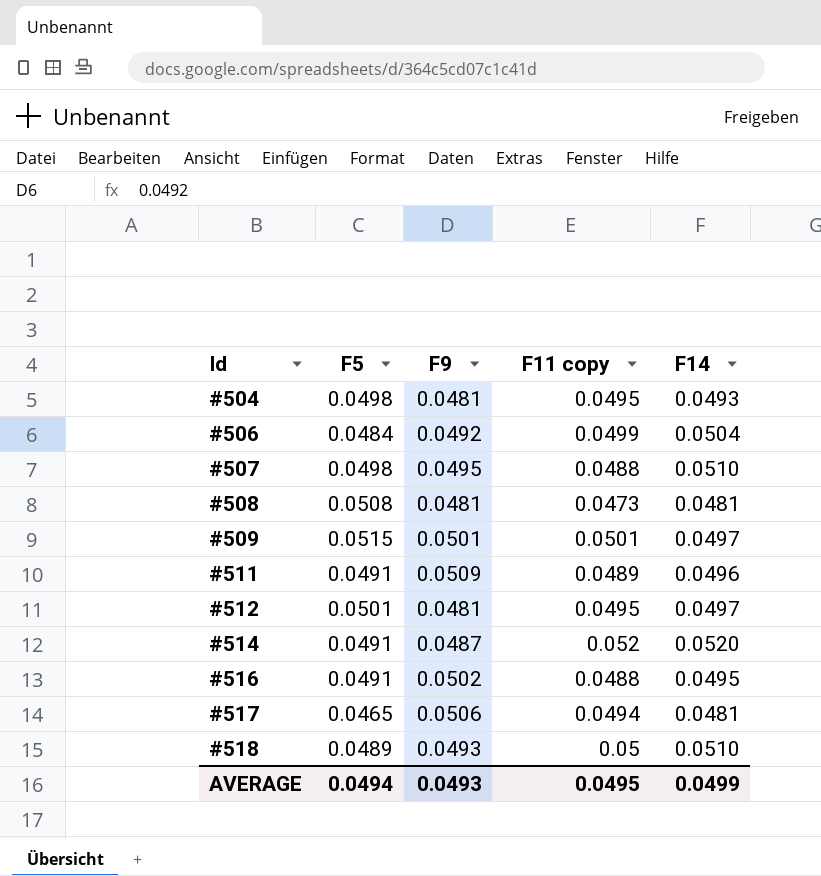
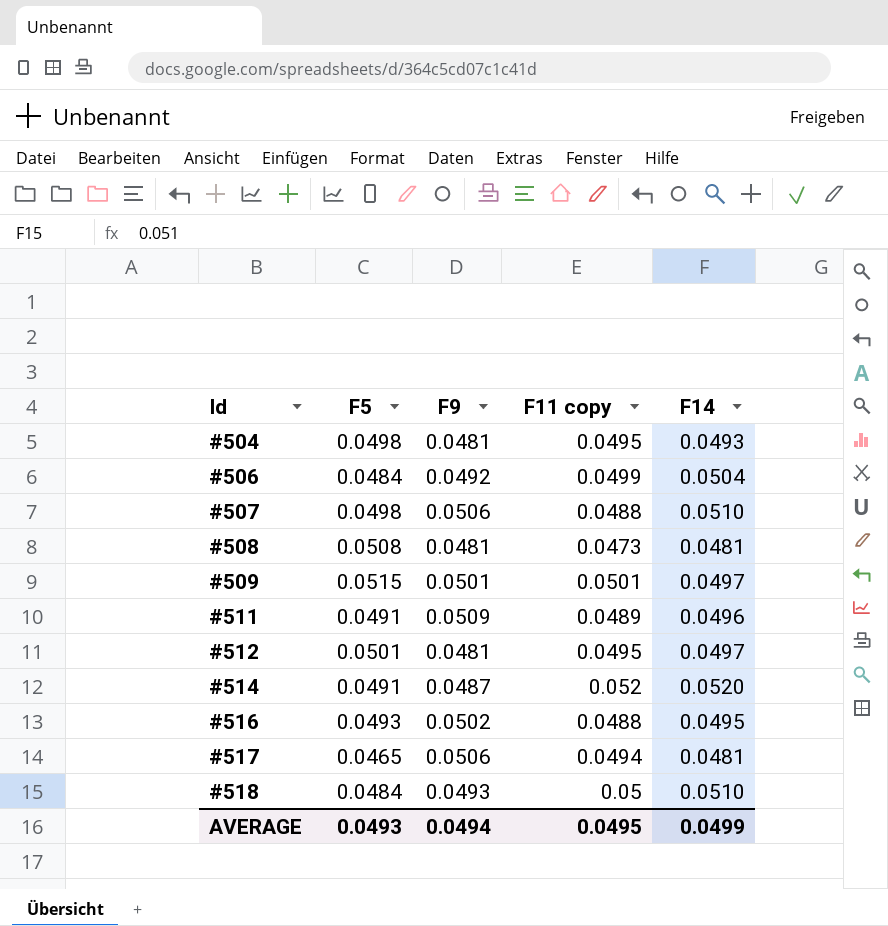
#507 | F9: 0.0495 -> 0.0506
#516 | F5: 0.0491 -> 0.0493
#518 | F5: 0.0489 -> 0.0484
AVERAGE | F5: 0.0494 -> 0.0493
AVERAGE | F9: 0.0493 -> 0.0494

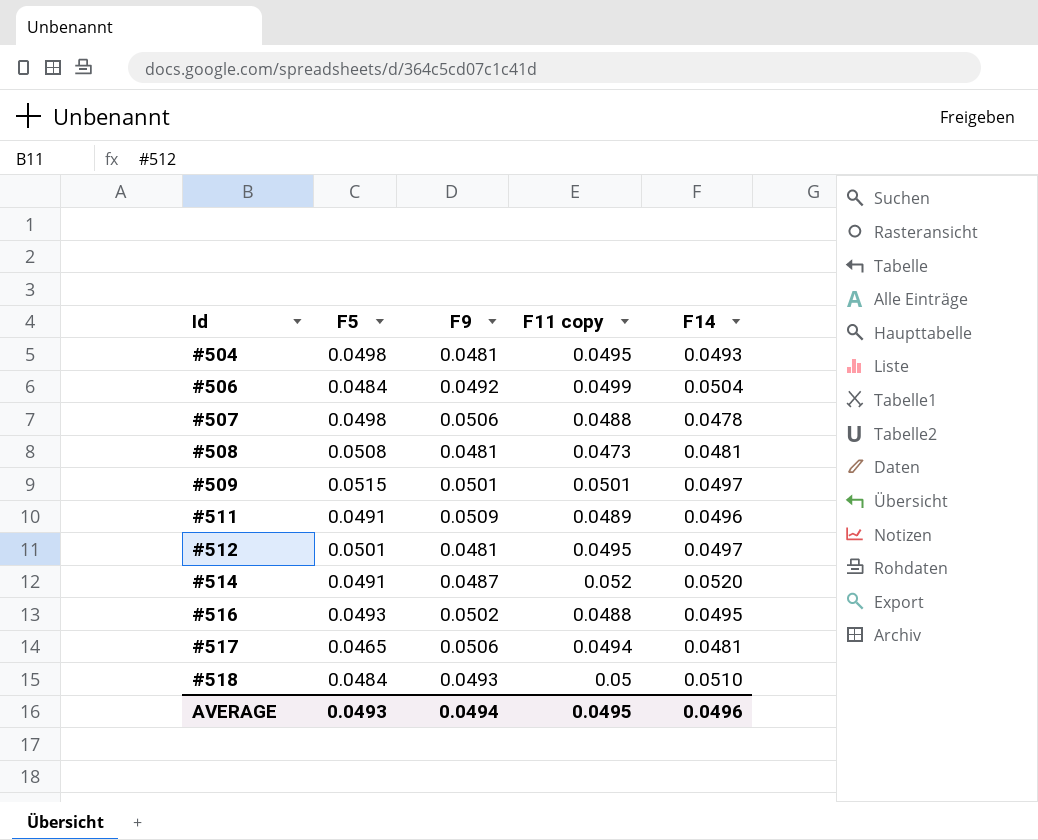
#507 | F14: 0.0510 -> 0.0478
AVERAGE | F14: 0.0499 -> 0.0496

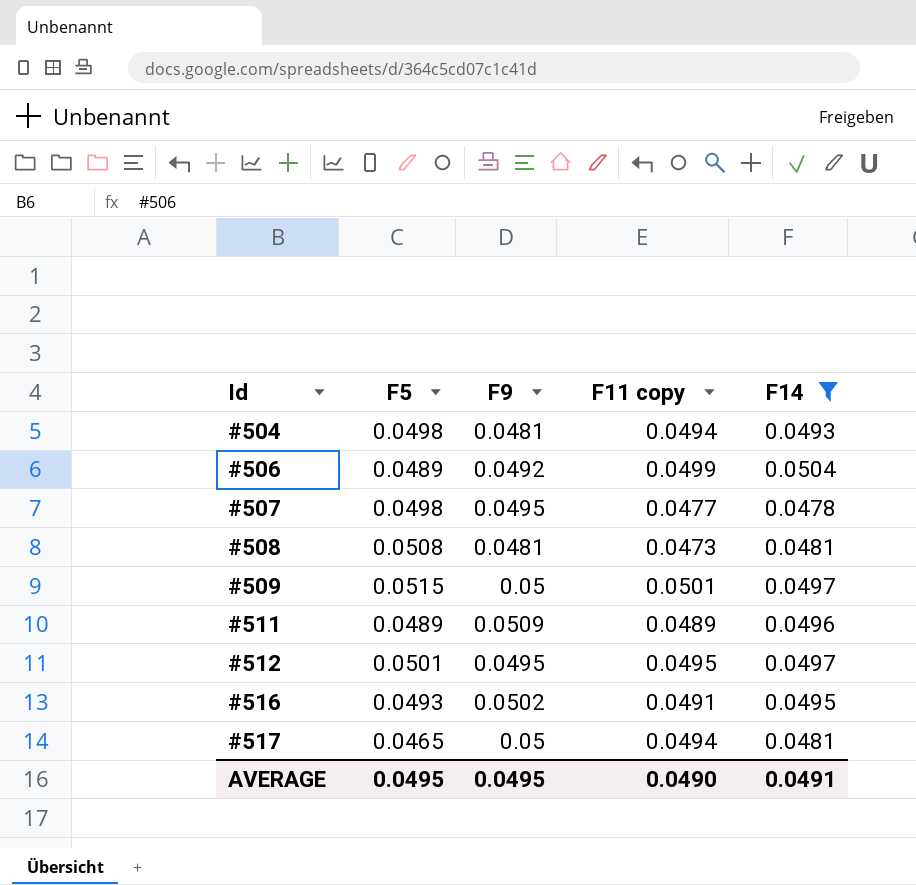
filter: none -> F14 <= 0.0504
#504 | F11 copy: 0.0495 -> 0.0494
#506 | F5: 0.0484 -> 0.0489
#507 | F9: 0.0506 -> 0.0495
#507 | F11 copy: 0.0488 -> 0.0477
#509 | F9: 0.0501 -> 0.05
#511 | F5: 0.0491 -> 0.0489
#512 | F9: 0.0481 -> 0.0495
#516 | F11 copy: 0.0488 -> 0.0491
#517 | F9: 0.0506 -> 0.05
AVERAGE | F5: 0.0493 -> 0.0495
AVERAGE | F9: 0.0494 -> 0.0495
AVERAGE | F11 copy: 0.0495 -> 0.0490
AVERAGE | F14: 0.0496 -> 0.0491

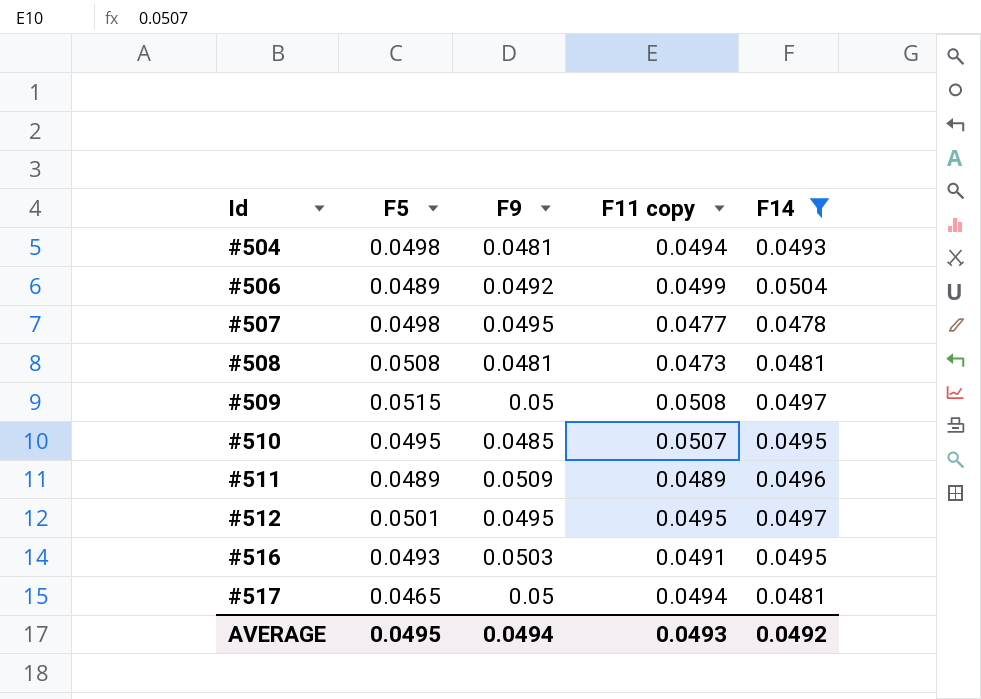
#509 | F11 copy: 0.0501 -> 0.0508
row #510: none -> 0.0495 | 0.0485 | 0.0507 | 0.0495
#516 | F9: 0.0502 -> 0.0503
AVERAGE | F9: 0.0495 -> 0.0494
AVERAGE | F11 copy: 0.0490 -> 0.0493
AVERAGE | F14: 0.0491 -> 0.0492

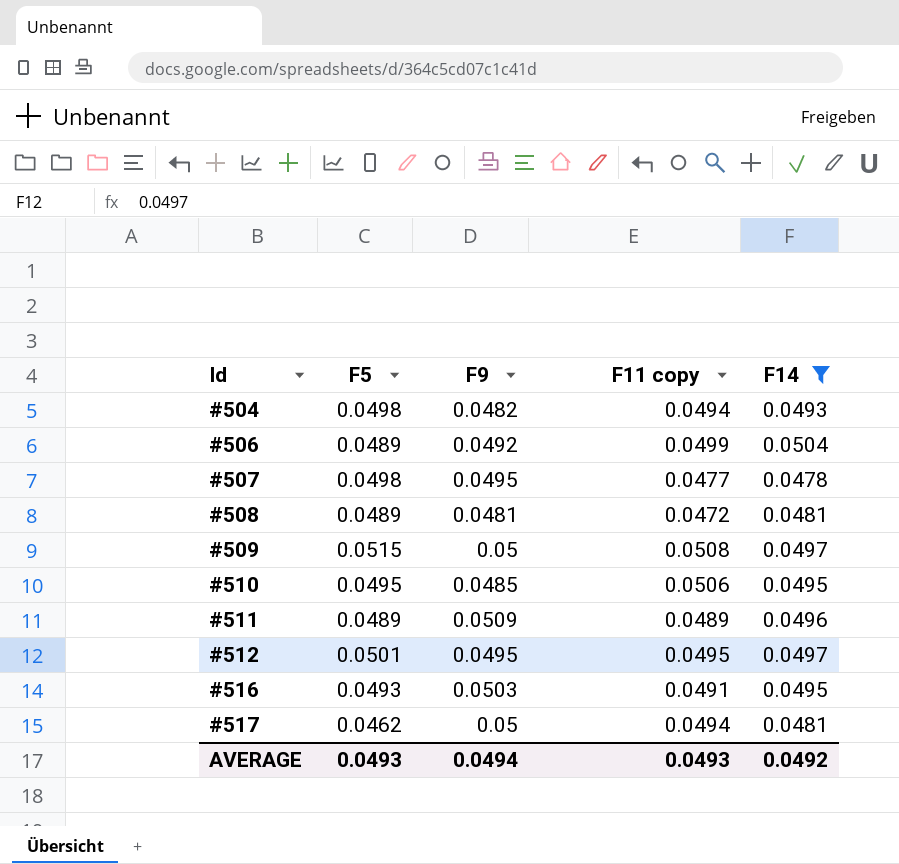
#504 | F9: 0.0481 -> 0.0482
#508 | F5: 0.0508 -> 0.0489
#508 | F11 copy: 0.0473 -> 0.0472
#510 | F11 copy: 0.0507 -> 0.0506
#517 | F5: 0.0465 -> 0.0462
AVERAGE | F5: 0.0495 -> 0.0493

